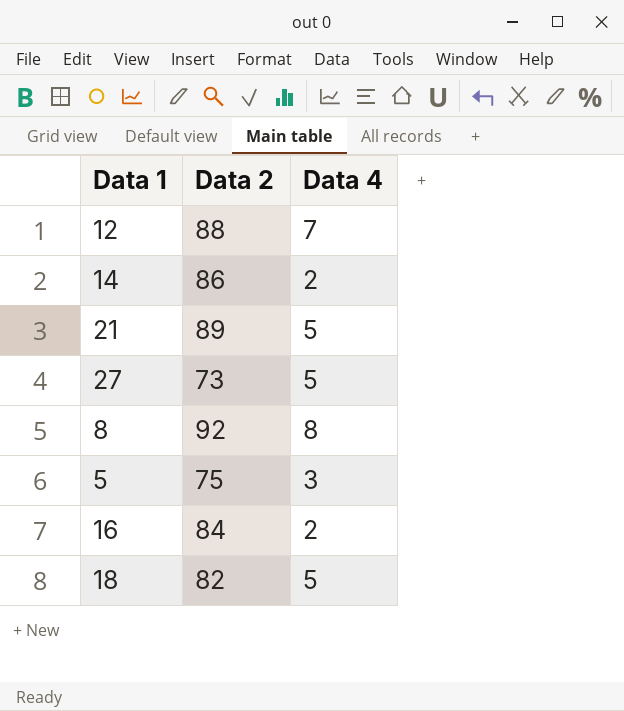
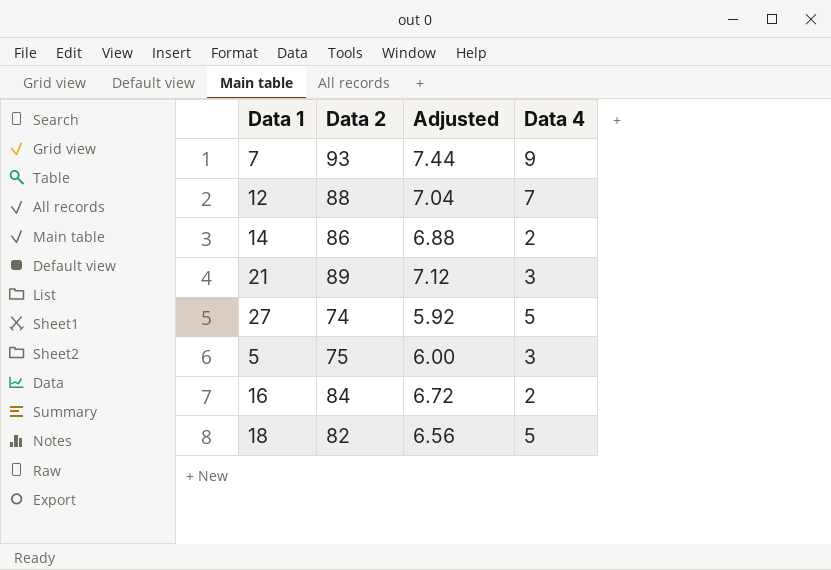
column Adjusted | formula: none -> [Data 2] * 0.08
row 8: 92 | 8 -> none
row 7: none -> 93 | 7.44 | 9
21 | Data 4: 5 -> 3
27 | Data 2: 73 -> 74

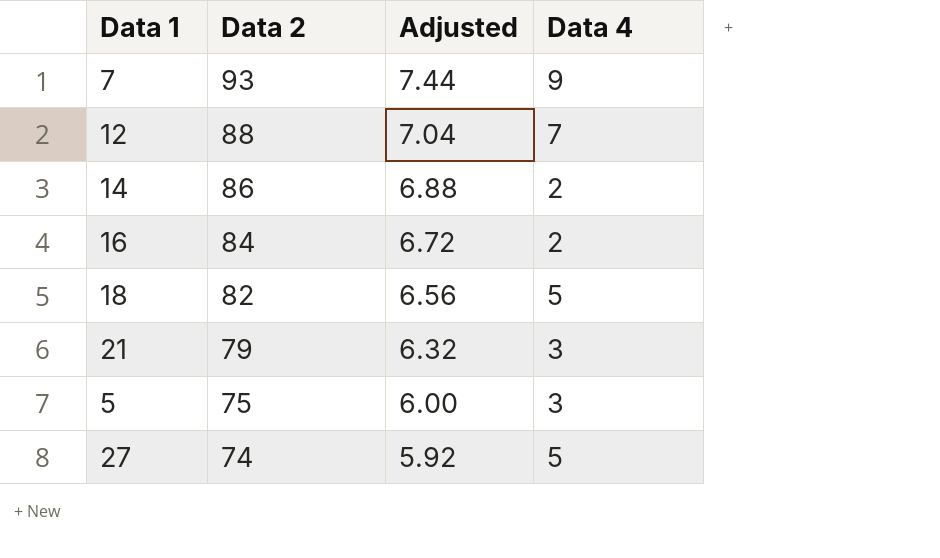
row order: none -> Data 2 descending
21 | Data 2: 89 -> 79
21 | Adjusted: 7.12 -> 6.32

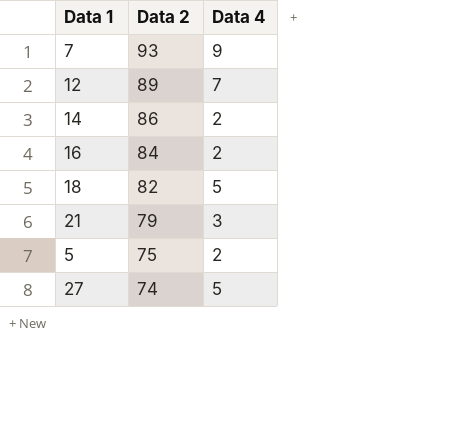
column Adjusted | formula: [Data 2] * 0.08 -> none
12 | Data 2: 88 -> 89
5 | Data 4: 3 -> 2

